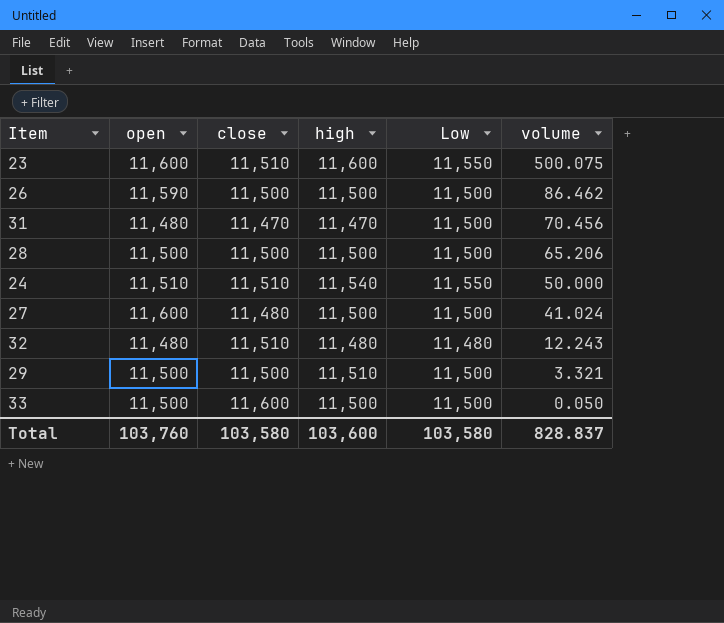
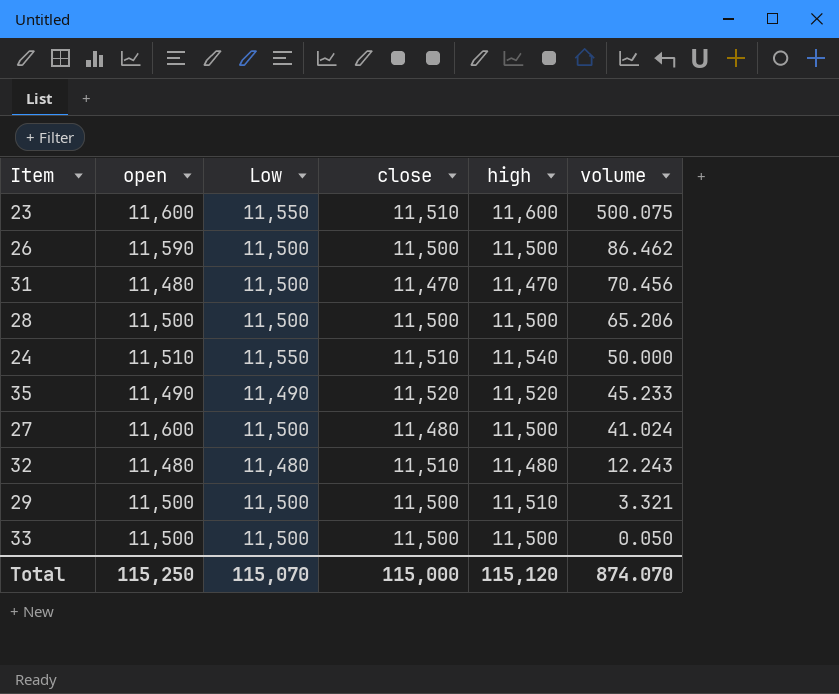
column Low | position: 5 -> 3
row 35: none -> 11,490 | 11,490 | 11,520 | 11,520 | 45.233
33 | close: 11,600 -> 11,500
Total | open: 103,760 -> 115,250
Total | Low: 103,580 -> 115,070
Total | close: 103,580 -> 115,000
Total | high: 103,600 -> 115,120
Total | volume: 828.837 -> 874.070

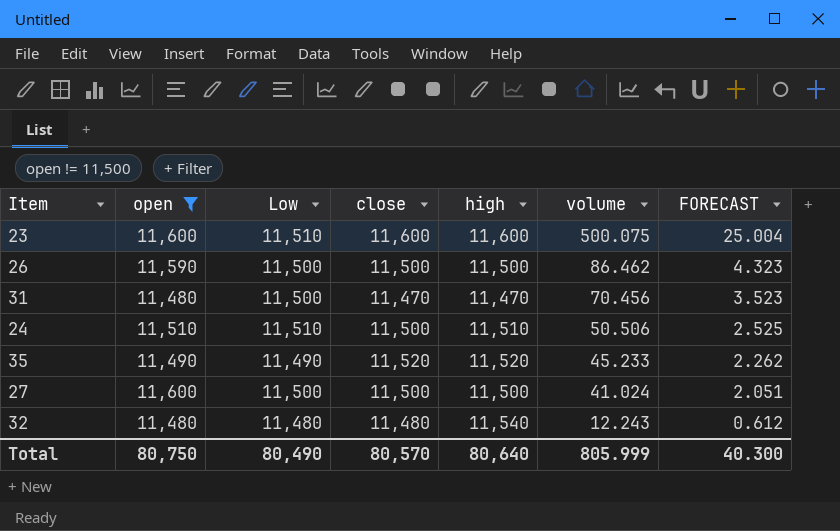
filter: none -> open != 11,500
column FORECAST | formula: none -> [volume] * 0.05
23 | Low: 11,550 -> 11,510
23 | close: 11,510 -> 11,600
24 | Low: 11,550 -> 11,510
24 | close: 11,510 -> 11,500
24 | high: 11,540 -> 11,510
24 | volume: 50.000 -> 50.506
27 | close: 11,480 -> 11,500
32 | close: 11,510 -> 11,480
32 | high: 11,480 -> 11,540
Total | open: 115,250 -> 80,750
Total | Low: 115,070 -> 80,490
Total | close: 115,000 -> 80,570
Total | high: 115,120 -> 80,640
Total | volume: 874.070 -> 805.999

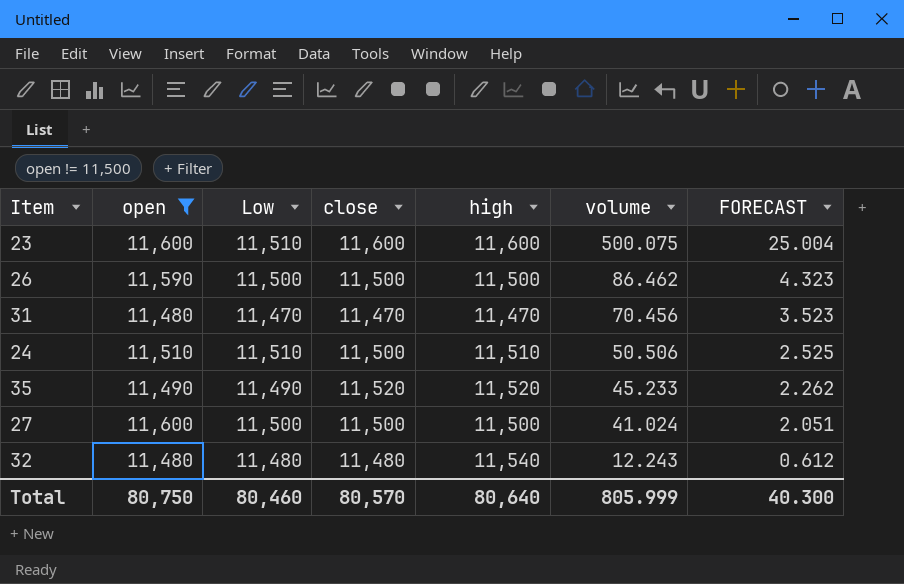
31 | Low: 11,500 -> 11,470
Total | Low: 80,490 -> 80,460

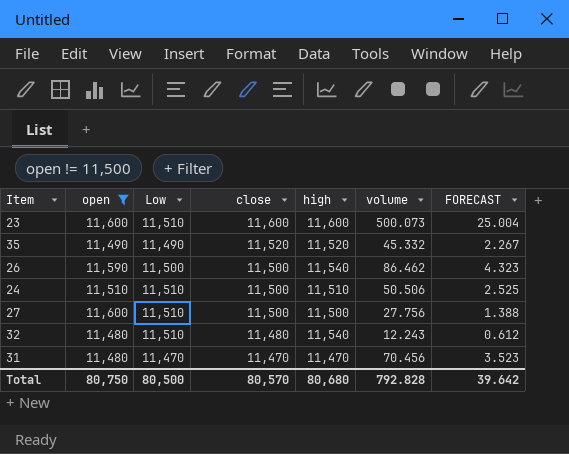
row order: volume descending -> close descending
23 | volume: 500.075 -> 500.073
35 | volume: 45.233 -> 45.332
35 | FORECAST: 2.262 -> 2.267
26 | high: 11,500 -> 11,540
27 | Low: 11,500 -> 11,510
27 | volume: 41.024 -> 27.756
27 | FORECAST: 2.051 -> 1.388
32 | Low: 11,480 -> 11,510
Total | Low: 80,460 -> 80,500
Total | high: 80,640 -> 80,680
Total | volume: 805.999 -> 792.828
Total | FORECAST: 40.300 -> 39.642

